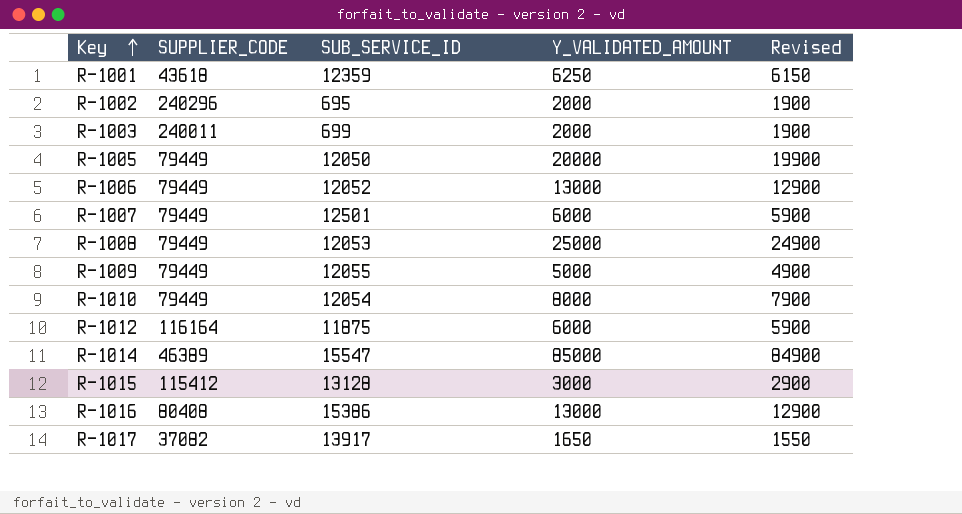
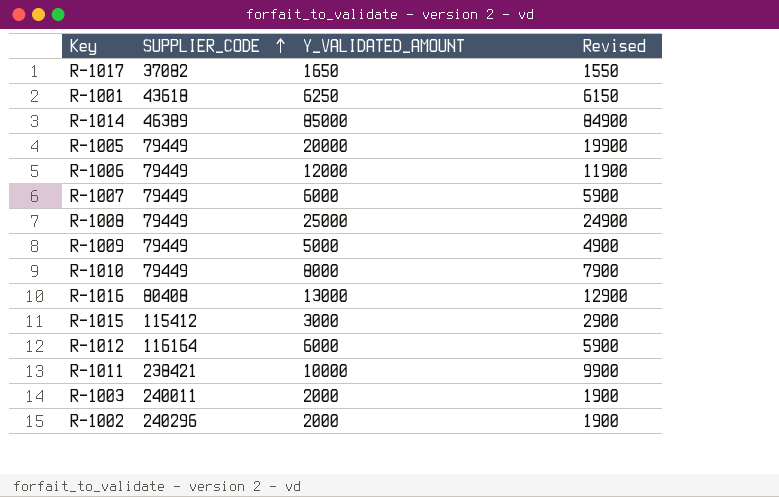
row order: Key ascending -> SUPPLIER_CODE ascending
column SUB_SERVICE_ID | position: 3 -> none
R-1006 | Y_VALIDATED_AMOUNT: 13000 -> 12000
R-1006 | Revised: 12900 -> 11900
row R-1011: none -> 238421 | 10000 | 9900

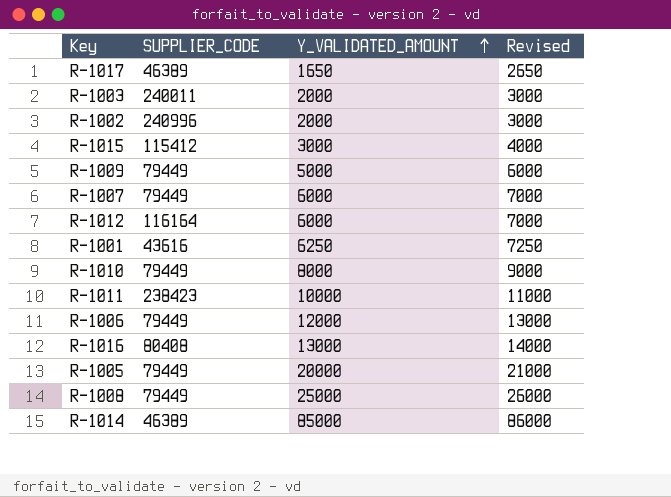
row order: SUPPLIER_CODE ascending -> Y_VALIDATED_AMOUNT ascending
column Revised | formula: [Y_VALIDATED_AMOUNT] - 100 -> [Y_VALIDATED_AMOUNT] + 1000
R-1017 | SUPPLIER_CODE: 37082 -> 46389
R-1002 | SUPPLIER_CODE: 240296 -> 240996
R-1001 | SUPPLIER_CODE: 43618 -> 43616
R-1011 | SUPPLIER_CODE: 238421 -> 238423

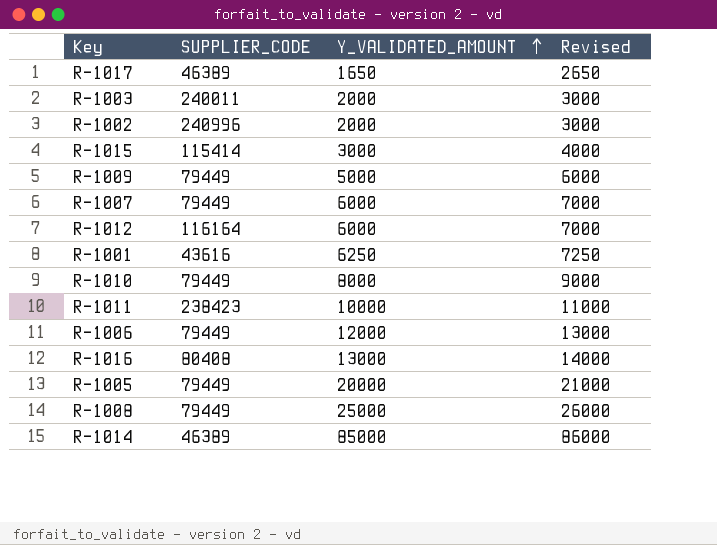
R-1015 | SUPPLIER_CODE: 115412 -> 115414

